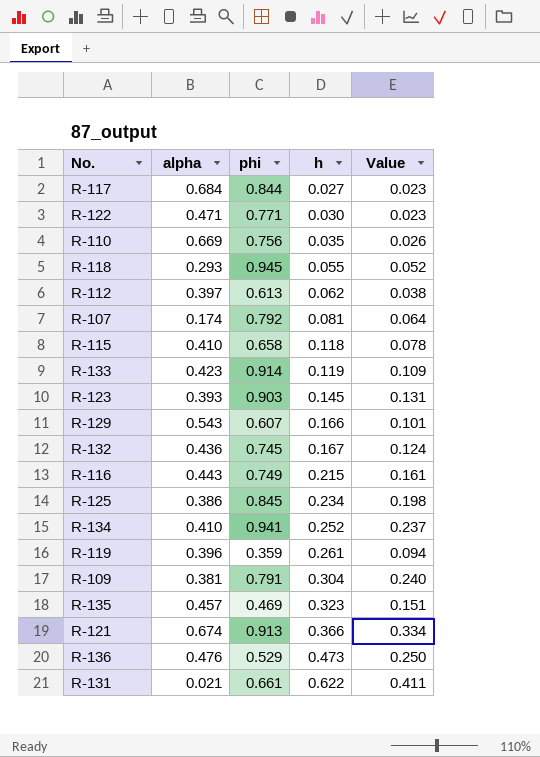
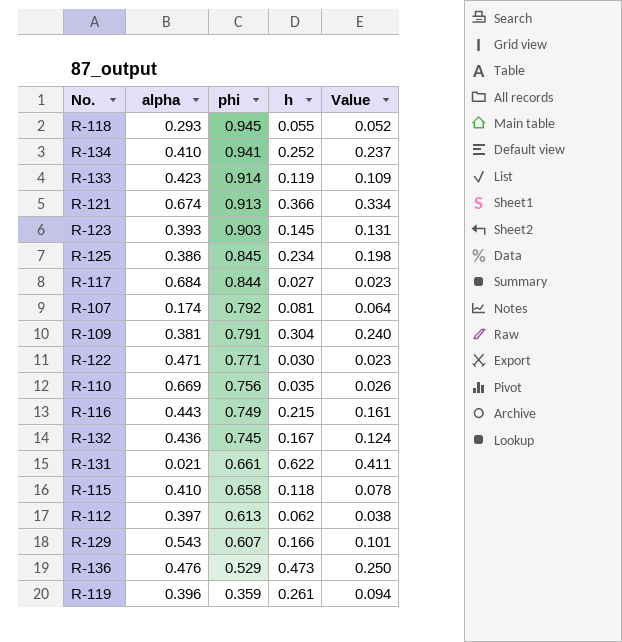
row order: h ascending -> phi descending
row R-135: 0.457 | 0.469 | 0.323 | 0.151 -> none

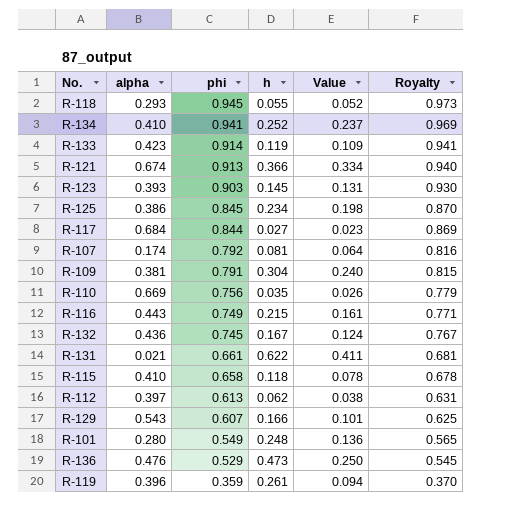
column Royalty | formula: none -> [phi] * 1.03
row R-122: 0.471 | 0.771 | 0.030 | 0.023 -> none
row R-101: none -> 0.280 | 0.549 | 0.248 | 0.136 | 0.565

